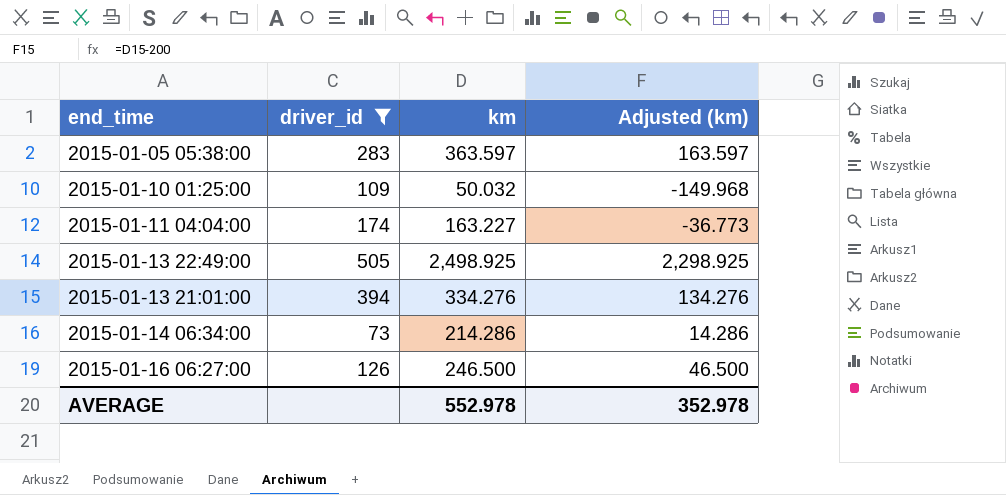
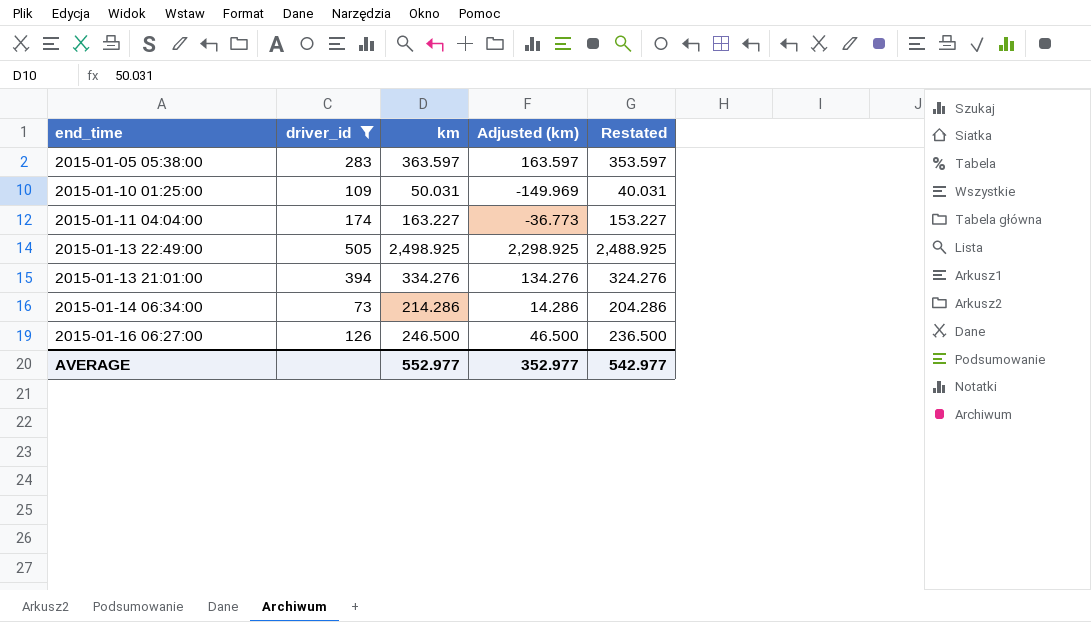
column Restated | formula: none -> [km] - 10
2015-01-10 01:25:00 | km: 50.032 -> 50.031
2015-01-10 01:25:00 | Adjusted (km): -149.968 -> -149.969
AVERAGE | km: 552.978 -> 552.977
AVERAGE | Adjusted (km): 352.978 -> 352.977

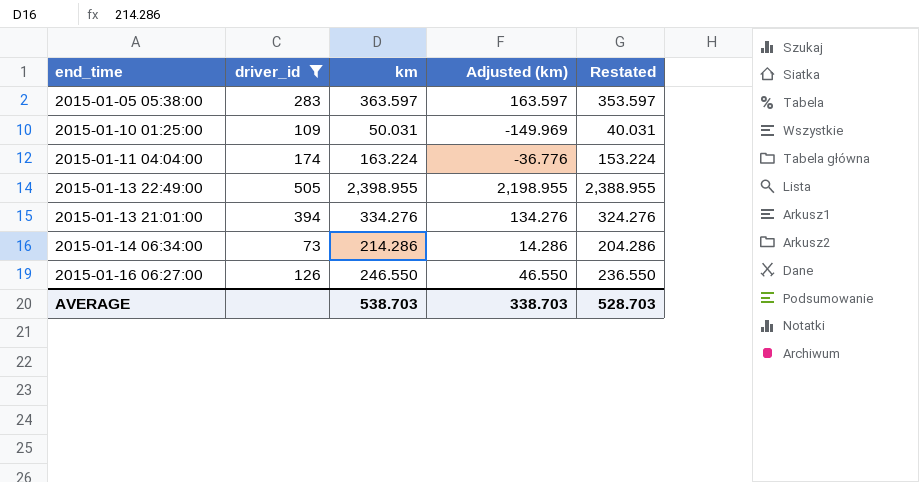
2015-01-11 04:04:00 | km: 163.227 -> 163.224
2015-01-11 04:04:00 | Adjusted (km): -36.773 -> -36.776
2015-01-11 04:04:00 | Restated: 153.227 -> 153.224
2015-01-13 22:49:00 | km: 2,498.925 -> 2,398.955
2015-01-13 22:49:00 | Adjusted (km): 2,298.925 -> 2,198.955
2015-01-13 22:49:00 | Restated: 2,488.925 -> 2,388.955
2015-01-16 06:27:00 | km: 246.500 -> 246.550
2015-01-16 06:27:00 | Adjusted (km): 46.500 -> 46.550
2015-01-16 06:27:00 | Restated: 236.500 -> 236.550
AVERAGE | km: 552.977 -> 538.703
AVERAGE | Adjusted (km): 352.977 -> 338.703
AVERAGE | Restated: 542.977 -> 528.703

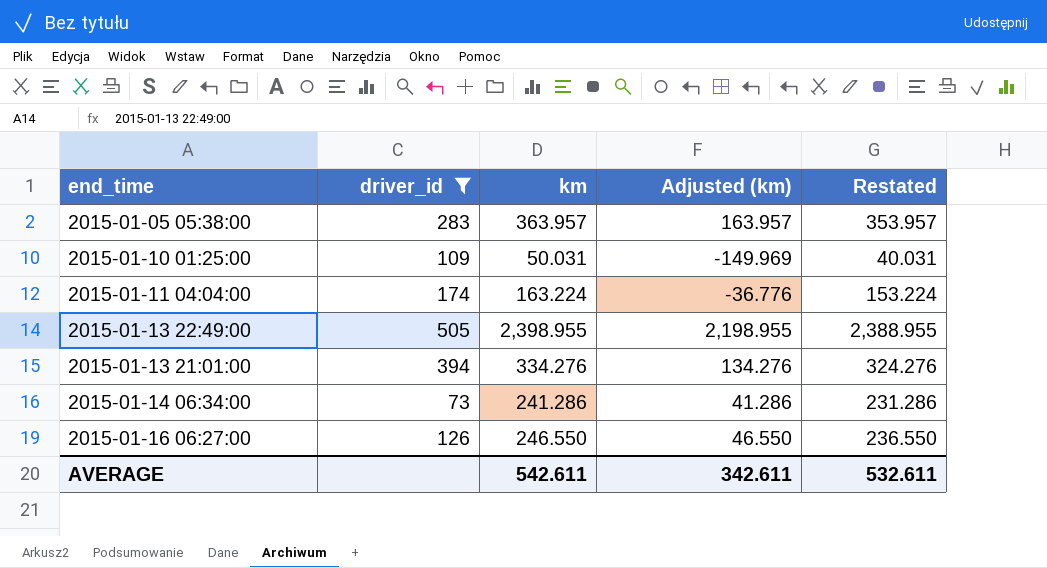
2015-01-05 05:38:00 | km: 363.597 -> 363.957
2015-01-05 05:38:00 | Adjusted (km): 163.597 -> 163.957
2015-01-05 05:38:00 | Restated: 353.597 -> 353.957
2015-01-14 06:34:00 | km: 214.286 -> 241.286
2015-01-14 06:34:00 | Adjusted (km): 14.286 -> 41.286
2015-01-14 06:34:00 | Restated: 204.286 -> 231.286
AVERAGE | km: 538.703 -> 542.611
AVERAGE | Adjusted (km): 338.703 -> 342.611
AVERAGE | Restated: 528.703 -> 532.611

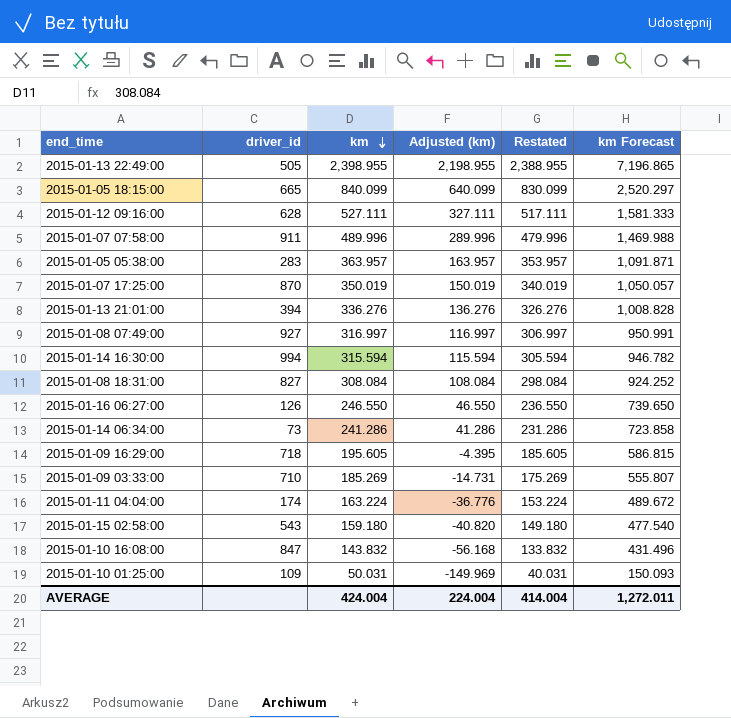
filter: driver_id <= 505 -> none
row order: none -> km descending
column km Forecast | formula: none -> [km] * 3
2015-01-13 21:01:00 | km: 334.276 -> 336.276
2015-01-13 21:01:00 | Adjusted (km): 134.276 -> 136.276
2015-01-13 21:01:00 | Restated: 324.276 -> 326.276
AVERAGE | km: 542.611 -> 424.004
AVERAGE | Adjusted (km): 342.611 -> 224.004
AVERAGE | Restated: 532.611 -> 414.004

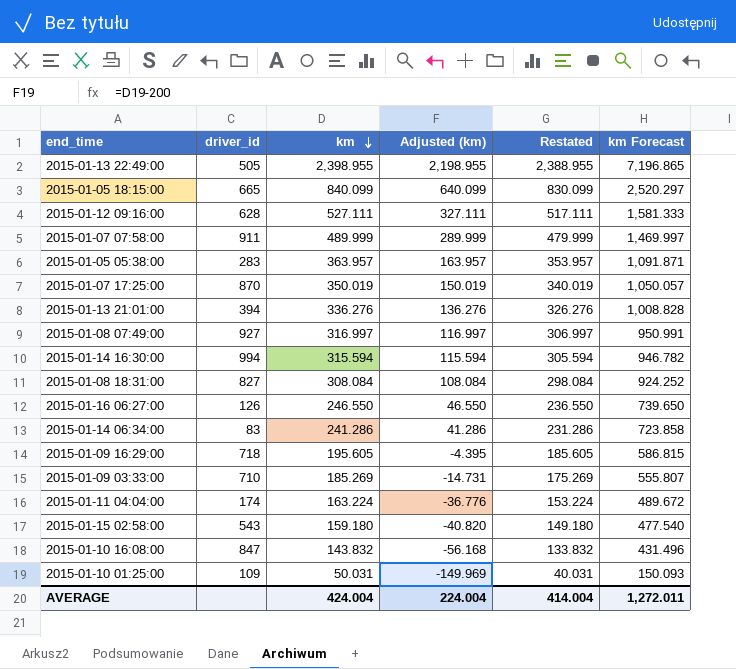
2015-01-07 07:58:00 | km: 489.996 -> 489.999
2015-01-07 07:58:00 | Adjusted (km): 289.996 -> 289.999
2015-01-07 07:58:00 | Restated: 479.996 -> 479.999
2015-01-07 07:58:00 | km Forecast: 1,469.988 -> 1,469.997
2015-01-14 06:34:00 | driver_id: 73 -> 83

